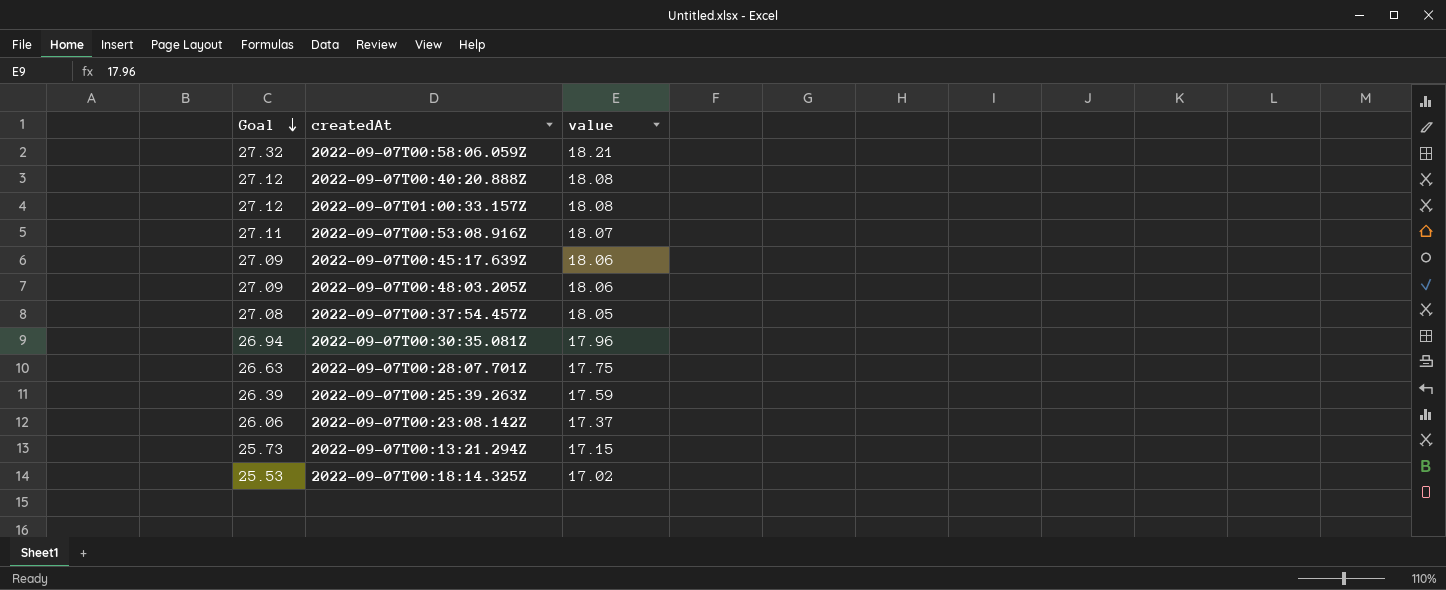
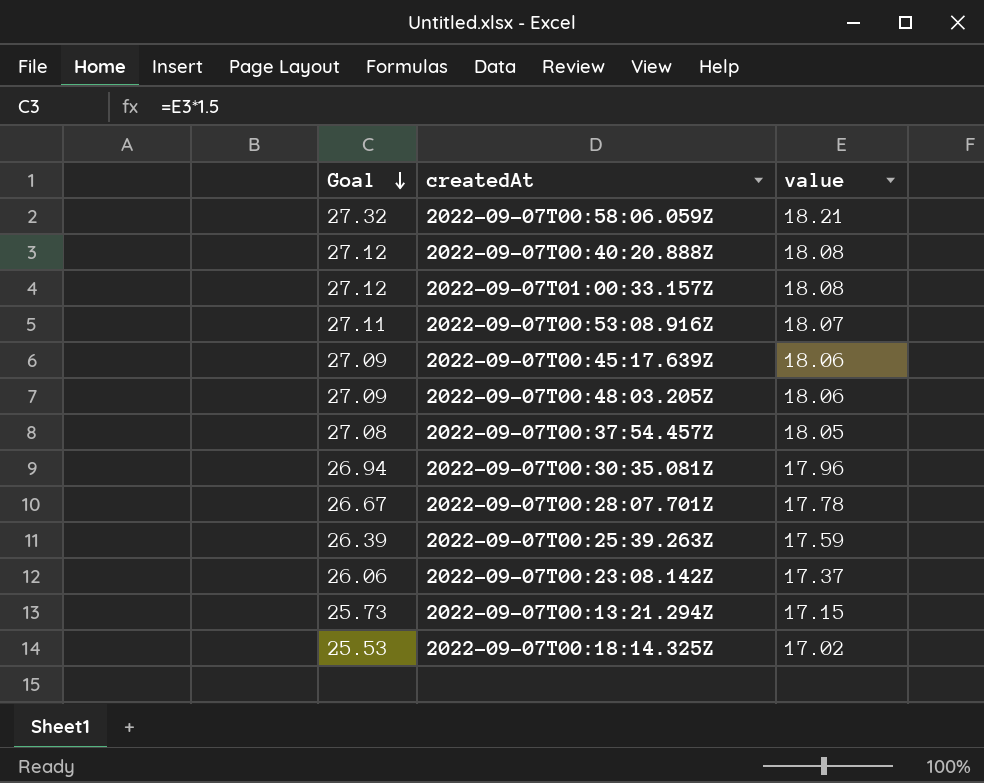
2022-09-07T00:28:07.701Z | Goal: 26.63 -> 26.67
2022-09-07T00:28:07.701Z | value: 17.75 -> 17.78

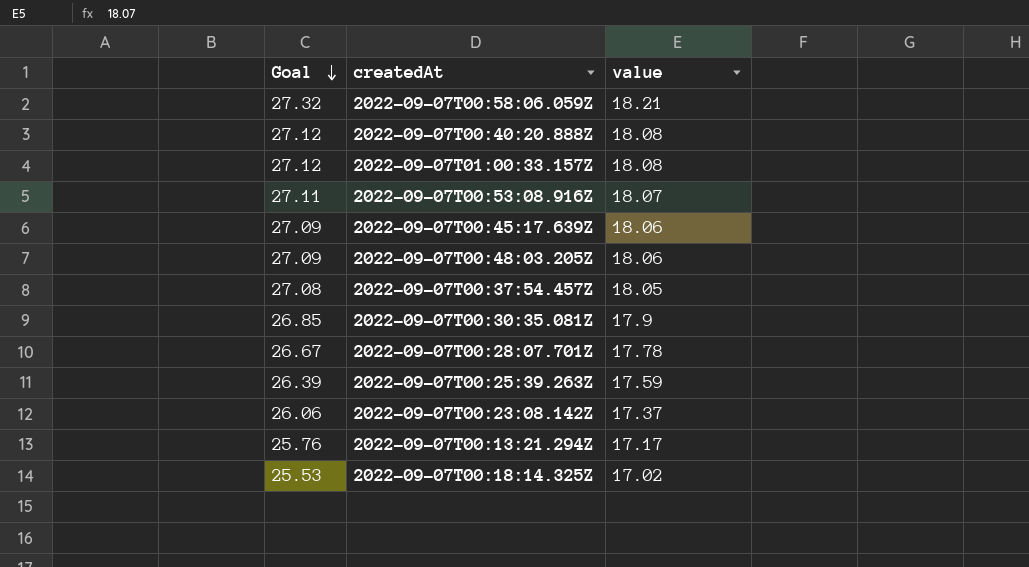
2022-09-07T00:30:35.081Z | Goal: 26.94 -> 26.85
2022-09-07T00:30:35.081Z | value: 17.96 -> 17.9
2022-09-07T00:13:21.294Z | Goal: 25.73 -> 25.76
2022-09-07T00:13:21.294Z | value: 17.15 -> 17.17

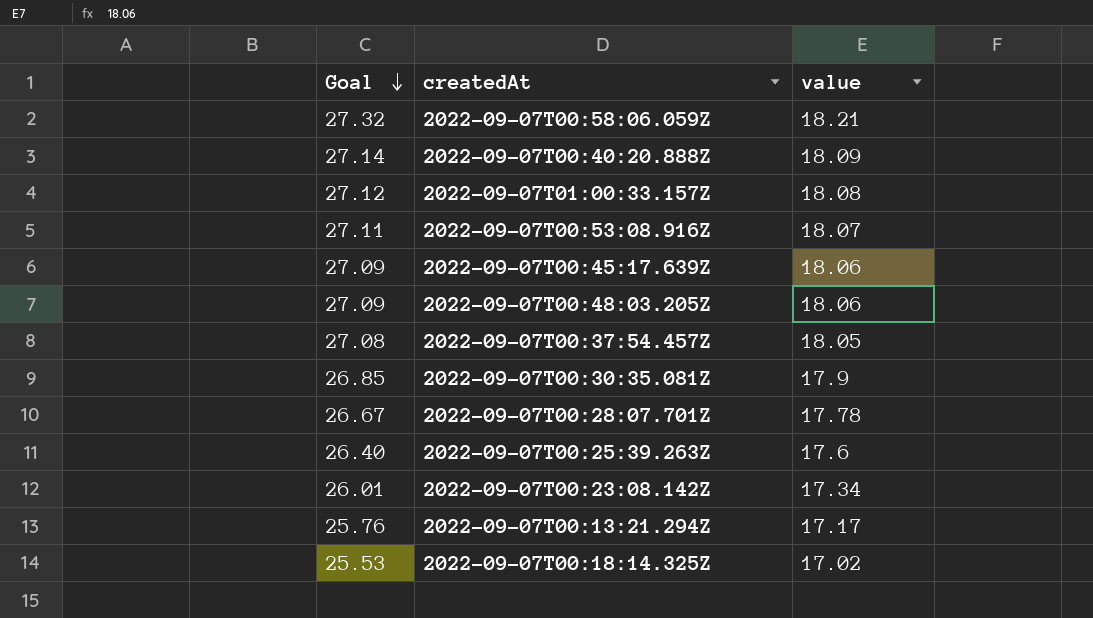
2022-09-07T00:40:20.888Z | Goal: 27.12 -> 27.14
2022-09-07T00:40:20.888Z | value: 18.08 -> 18.09
2022-09-07T00:25:39.263Z | Goal: 26.39 -> 26.40
2022-09-07T00:25:39.263Z | value: 17.59 -> 17.6
2022-09-07T00:23:08.142Z | Goal: 26.06 -> 26.01
2022-09-07T00:23:08.142Z | value: 17.37 -> 17.34

